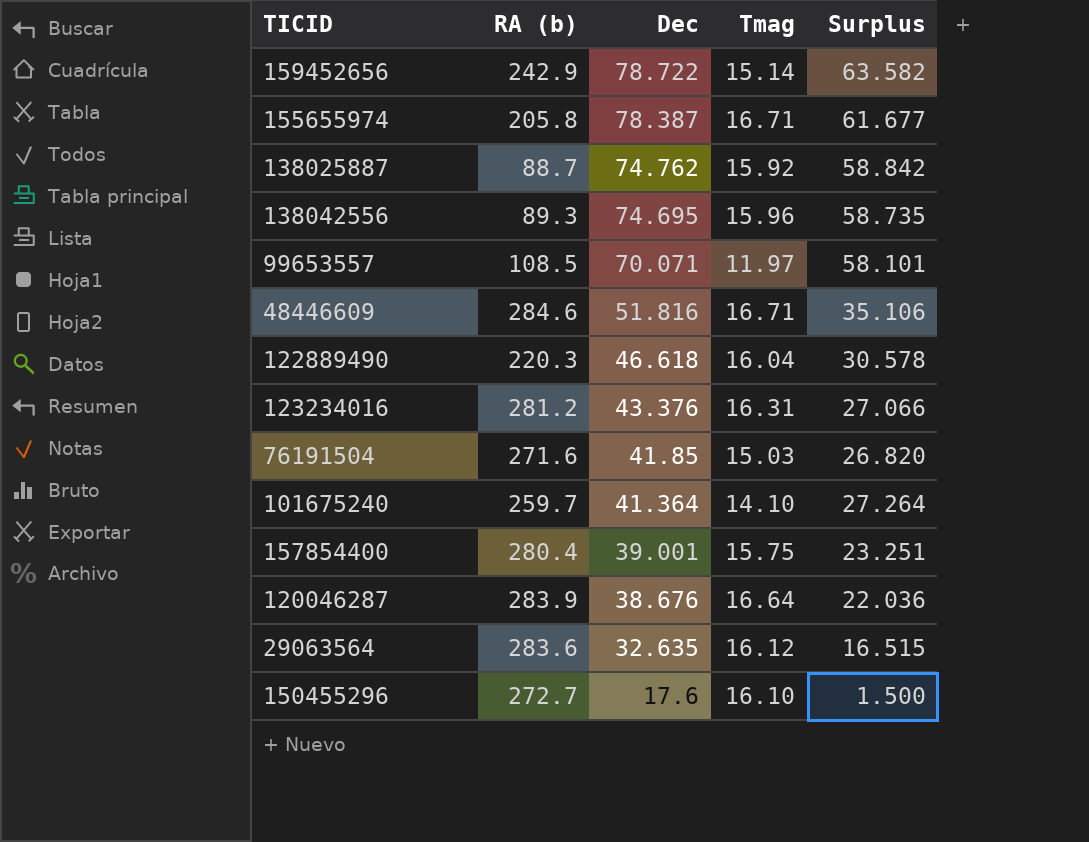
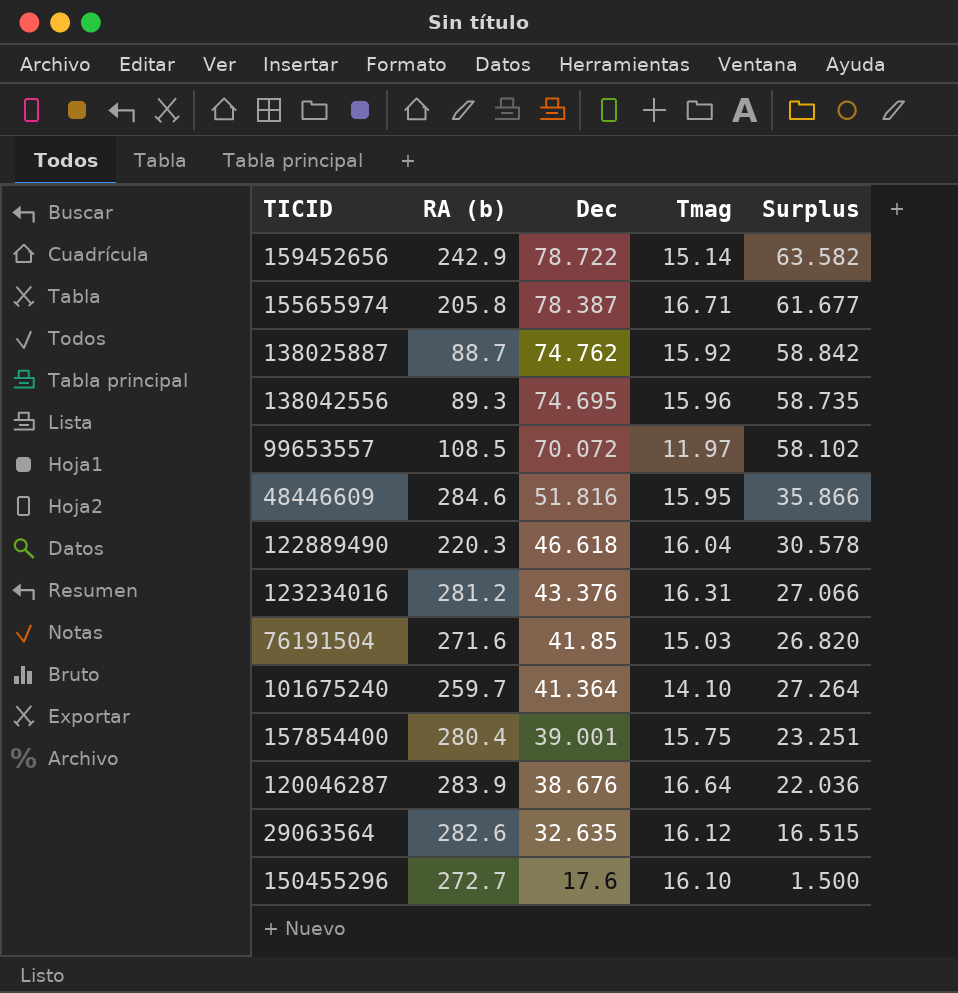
99653557 | Dec: 70.071 -> 70.072
99653557 | Surplus: 58.101 -> 58.102
48446609 | Tmag: 16.71 -> 15.95
48446609 | Surplus: 35.106 -> 35.866
29063564 | RA (b): 283.6 -> 282.6

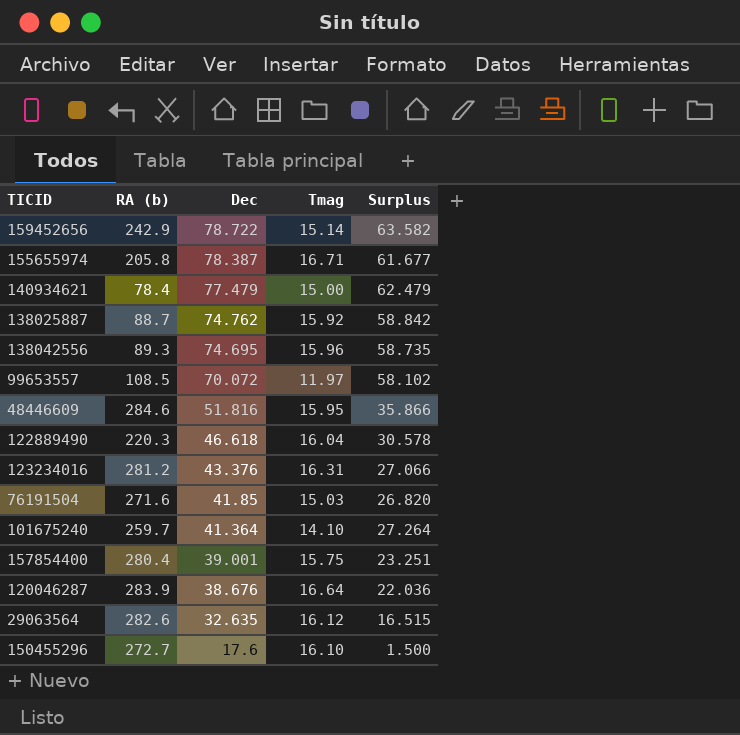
row 140934621: none -> 78.4 | 77.479 | 15.00 | 62.479

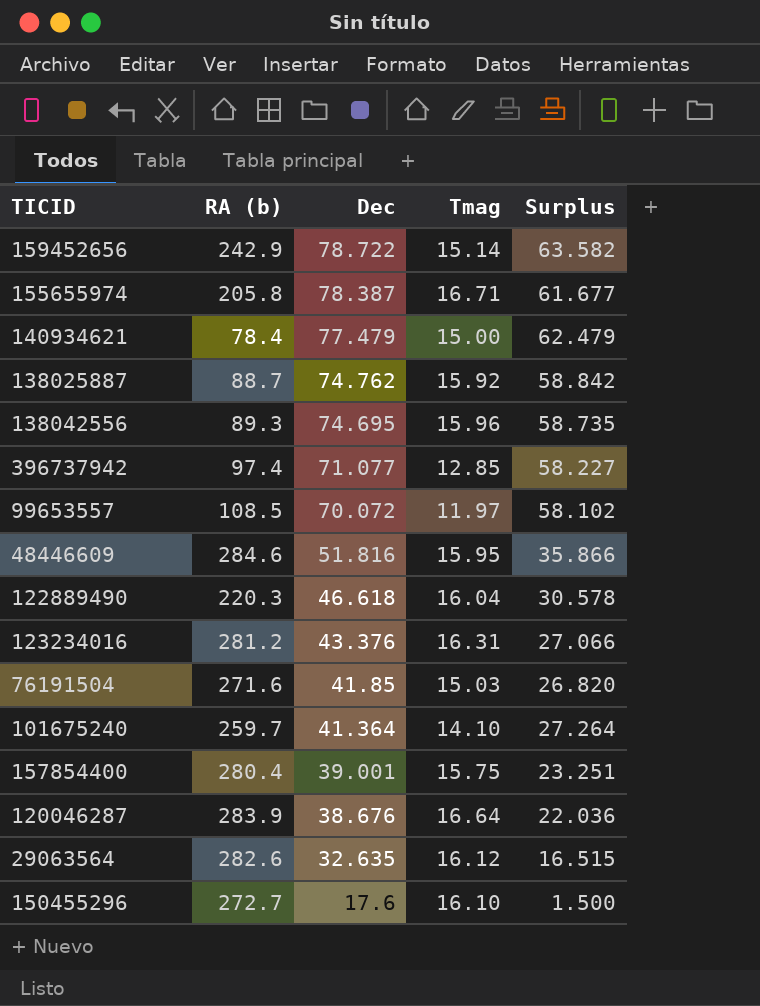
row 396737942: none -> 97.4 | 71.077 | 12.85 | 58.227

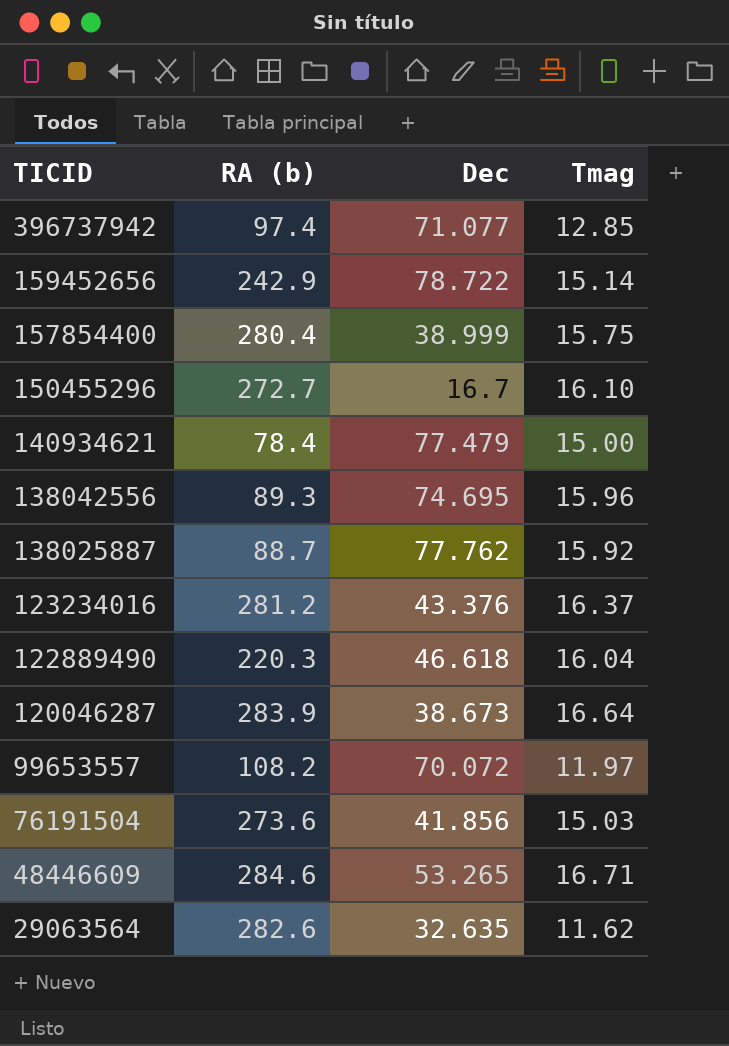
row order: Dec descending -> TICID descending
column Surplus | formula: [Dec] - [Tmag] -> none
row 155655974: 205.8 | 78.387 | 16.71 | 61.677 -> none
row 101675240: 259.7 | 41.364 | 14.10 | 27.264 -> none
157854400 | Dec: 39.001 -> 38.999
150455296 | Dec: 17.6 -> 16.7
138025887 | Dec: 74.762 -> 77.762
123234016 | Tmag: 16.31 -> 16.37
120046287 | Dec: 38.676 -> 38.673
99653557 | RA (b): 108.5 -> 108.2
76191504 | RA (b): 271.6 -> 273.6
76191504 | Dec: 41.85 -> 41.856
48446609 | Dec: 51.816 -> 53.265
48446609 | Tmag: 15.95 -> 16.71
29063564 | Tmag: 16.12 -> 11.62

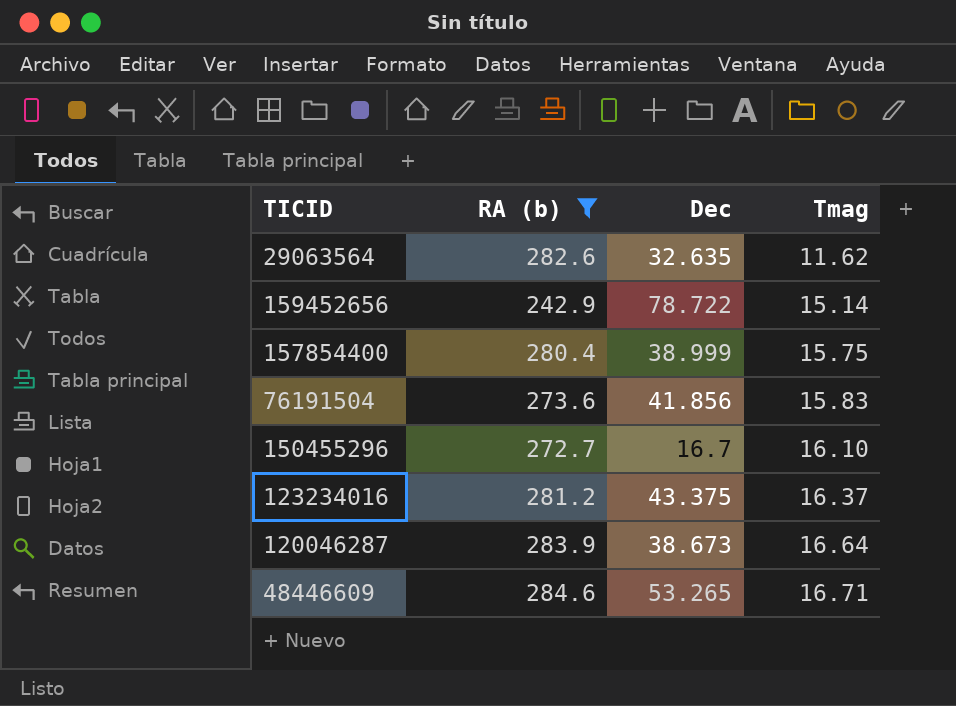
filter: none -> RA (b) >= 242.9
row order: TICID descending -> Tmag ascending
76191504 | Tmag: 15.03 -> 15.83
123234016 | Dec: 43.376 -> 43.375

